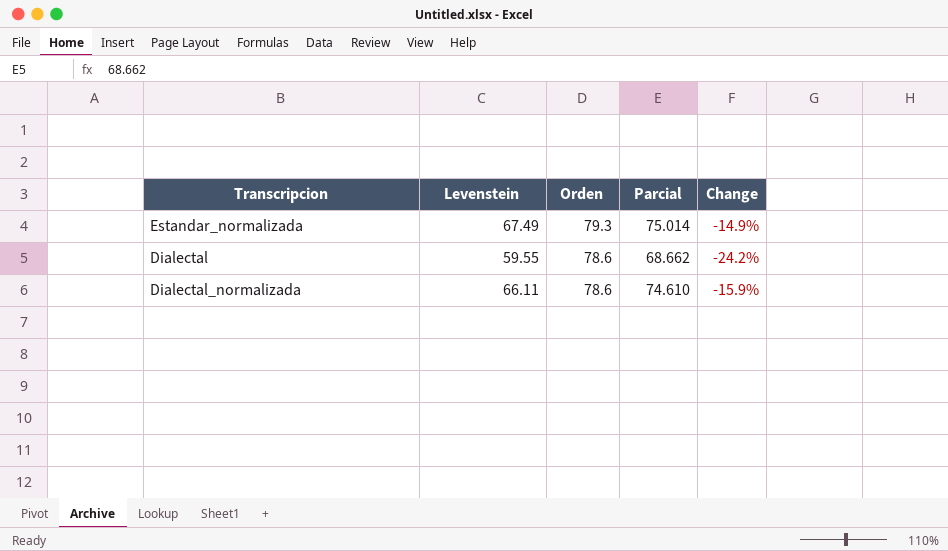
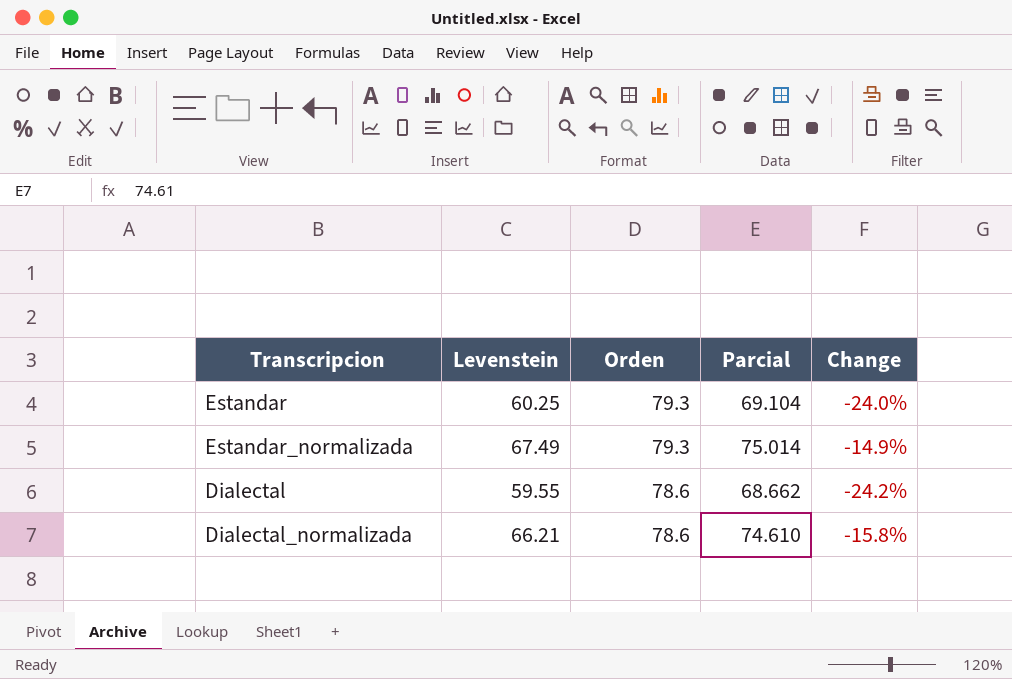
row Estandar: none -> 60.25 | 79.3 | 69.104 | -24.0%
Dialectal_normalizada | Levenstein: 66.11 -> 66.21
Dialectal_normalizada | Change: -15.9% -> -15.8%

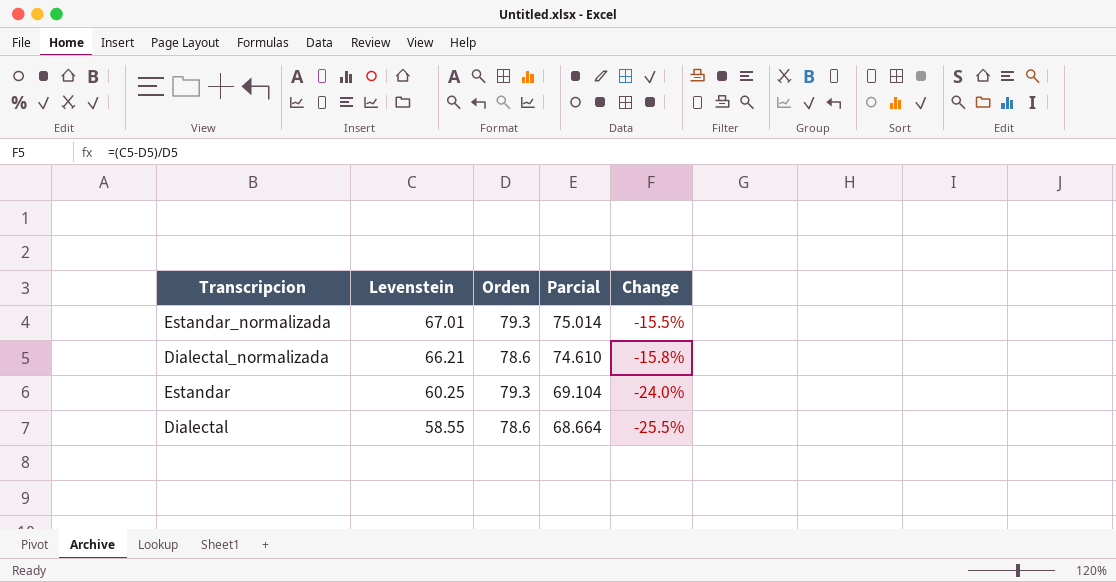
row order: Orden descending -> Levenstein descending
Estandar_normalizada | Levenstein: 67.49 -> 67.01
Estandar_normalizada | Change: -14.9% -> -15.5%
Dialectal | Levenstein: 59.55 -> 58.55
Dialectal | Parcial: 68.662 -> 68.664
Dialectal | Change: -24.2% -> -25.5%

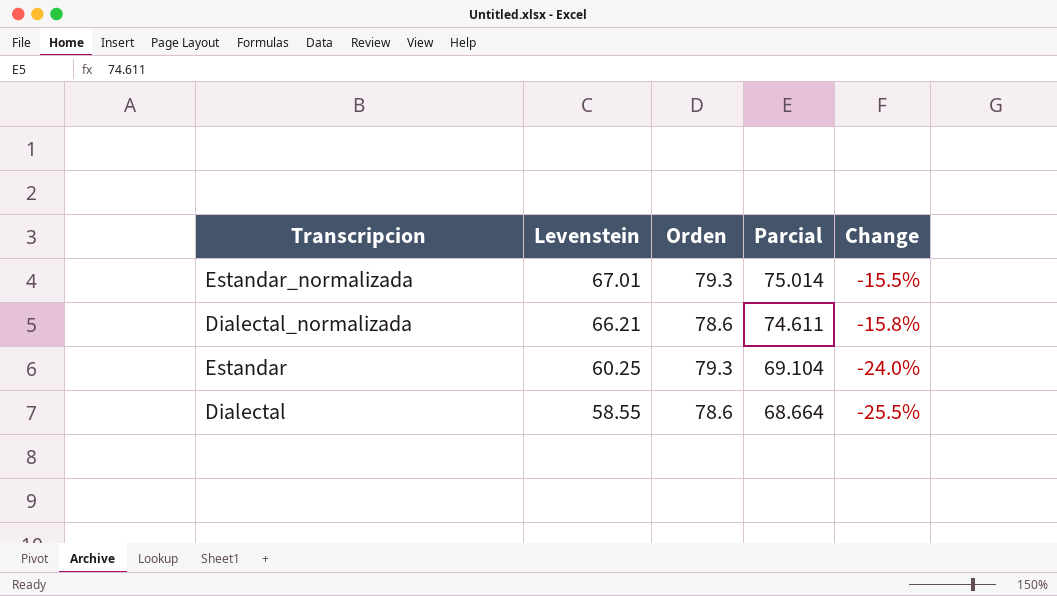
Dialectal_normalizada | Parcial: 74.610 -> 74.611

